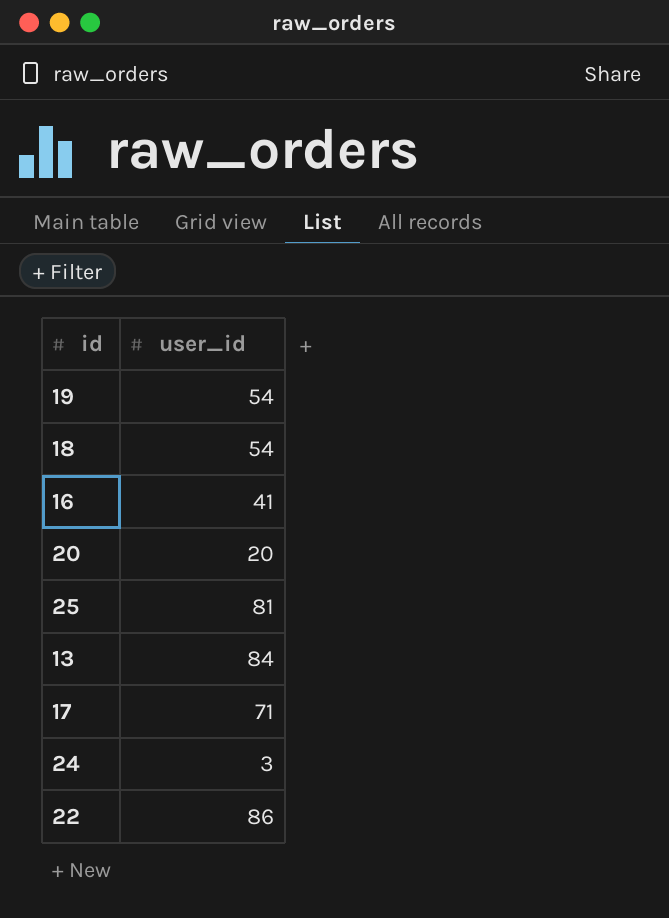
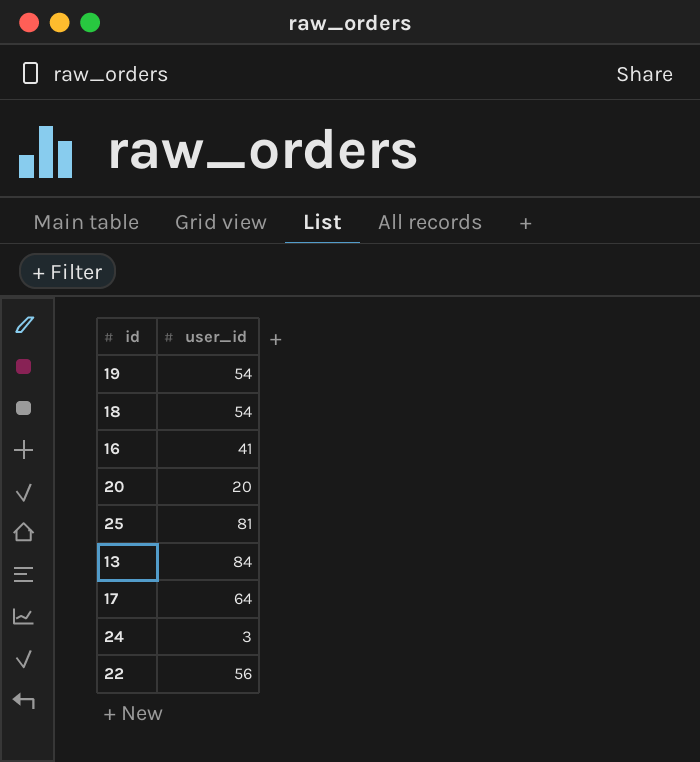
17 | user_id: 71 -> 64
22 | user_id: 86 -> 56

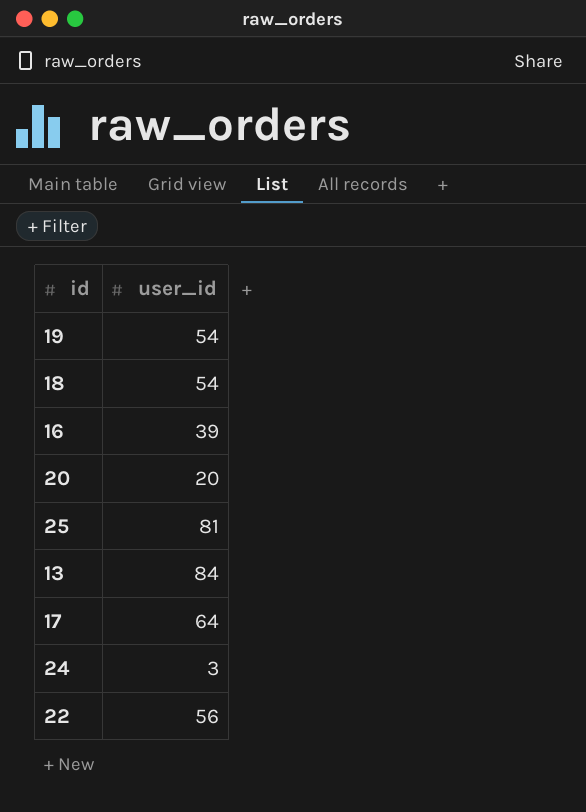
16 | user_id: 41 -> 39

